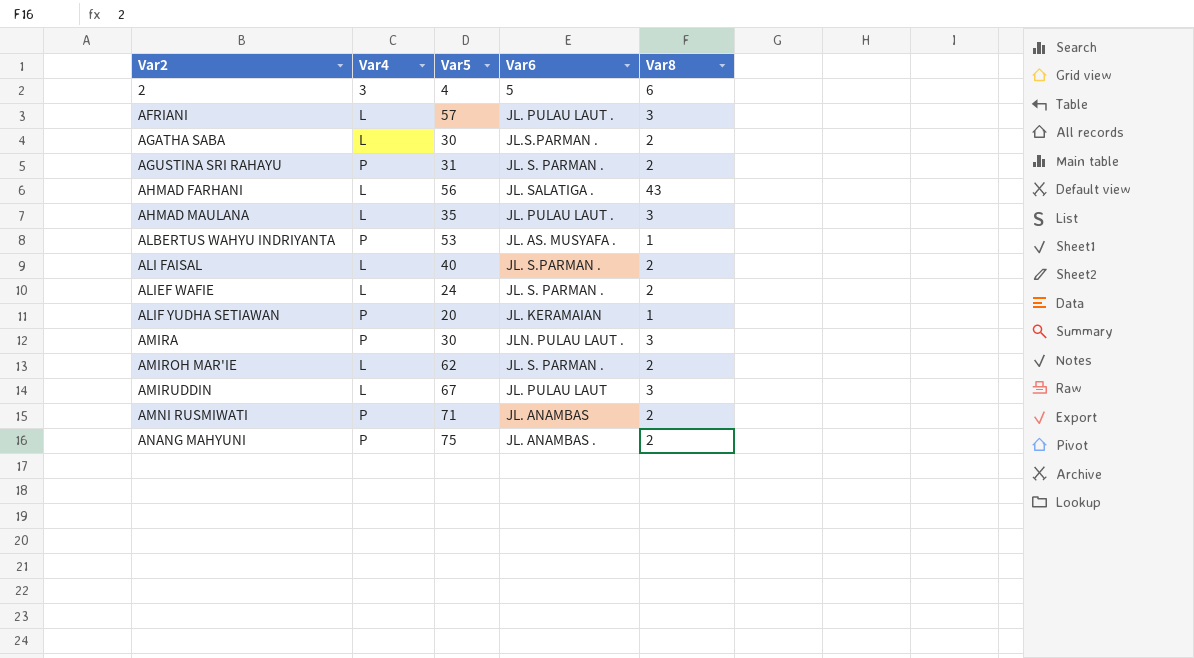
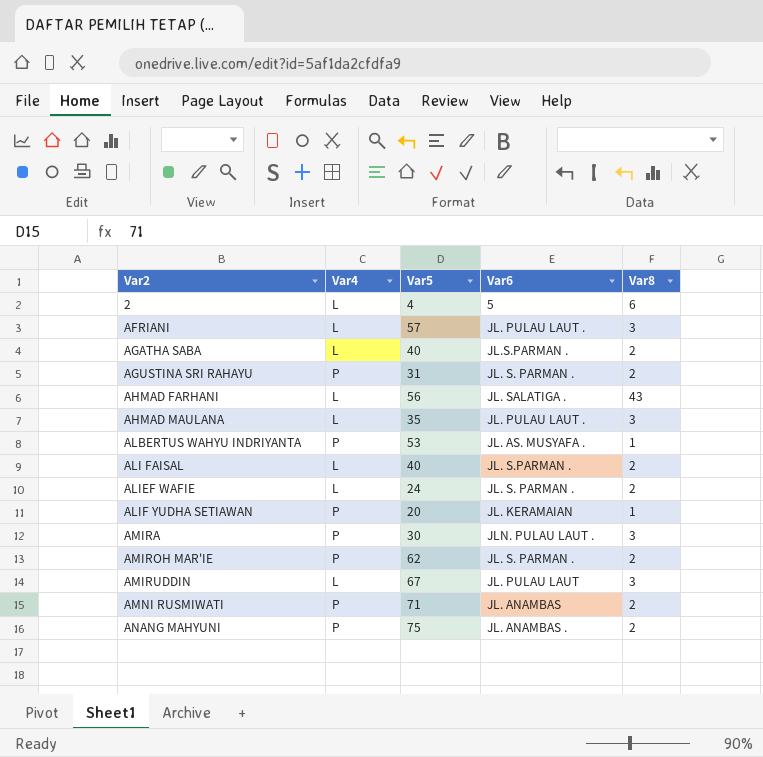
2 | Var4: 3 -> L
AGATHA SABA | Var5: 30 -> 40
AMIROH MAR'IE | Var4: L -> P

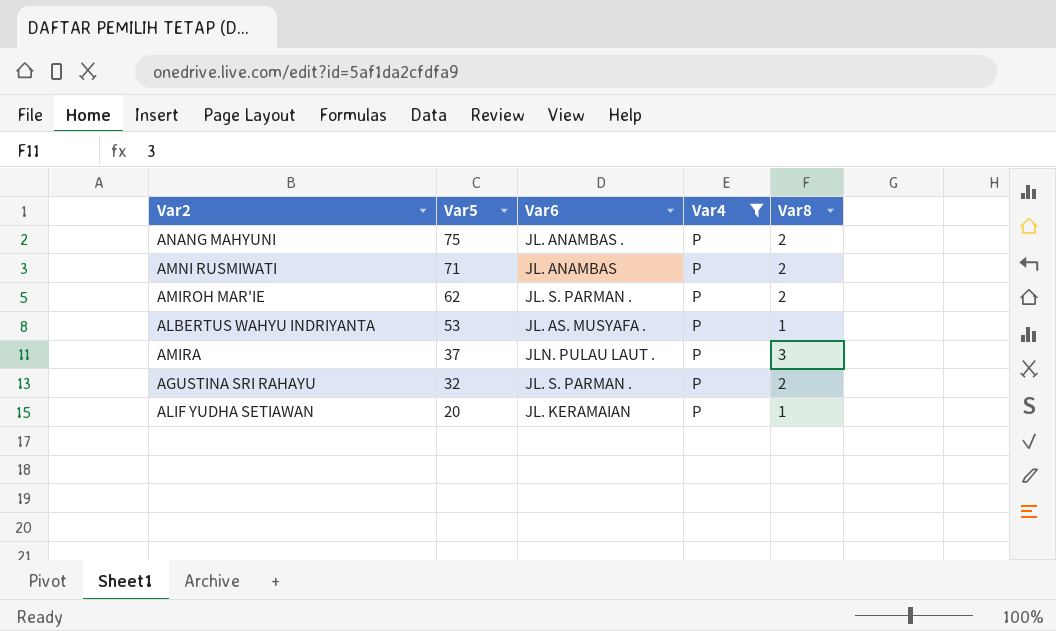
filter: none -> Var4 = P
row order: Var2 ascending -> Var5 descending
column Var4 | position: 2 -> 4
AMIRA | Var5: 30 -> 37
AGUSTINA SRI RAHAYU | Var5: 31 -> 32

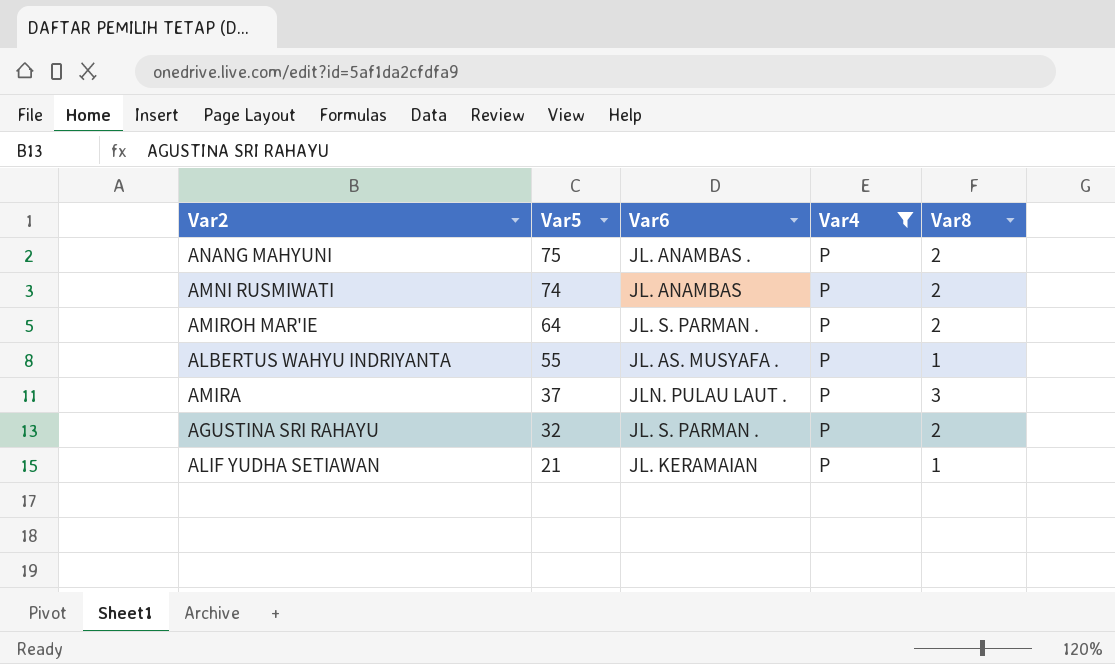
AMNI RUSMIWATI | Var5: 71 -> 74
AMIROH MAR'IE | Var5: 62 -> 64
ALBERTUS WAHYU INDRIYANTA | Var5: 53 -> 55
ALIF YUDHA SETIAWAN | Var5: 20 -> 21

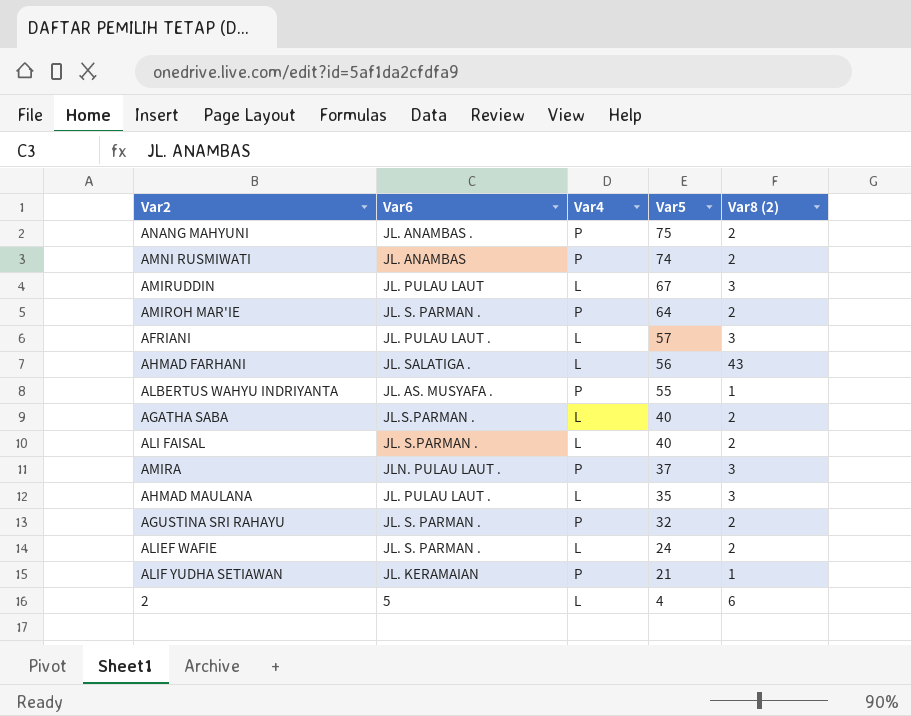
filter: Var4 = P -> none
column Var5 | position: 2 -> 4
column name: Var8 -> Var8 (2)

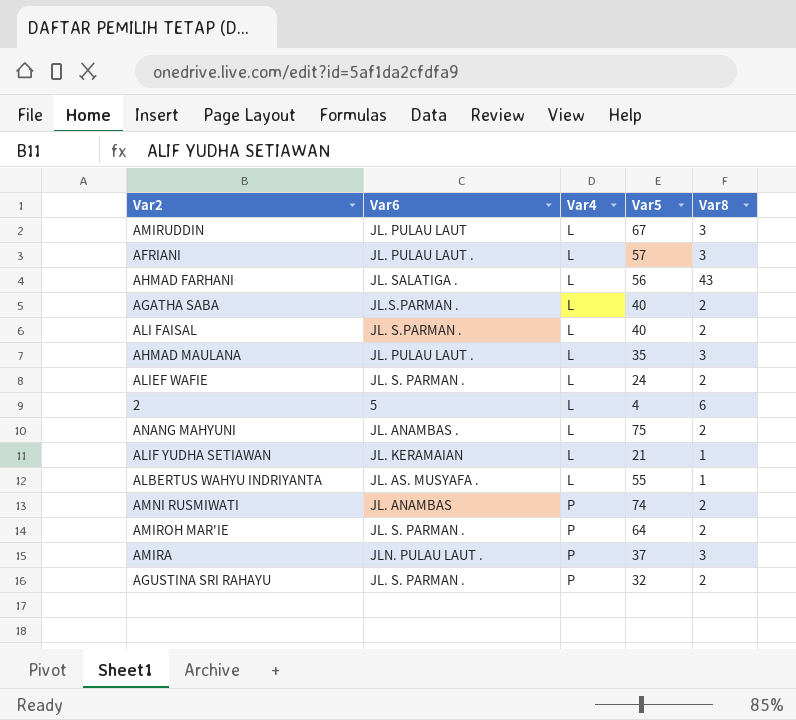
row order: Var5 descending -> Var4 ascending
column name: Var8 (2) -> Var8
ANANG MAHYUNI | Var4: P -> L
ALIF YUDHA SETIAWAN | Var4: P -> L
ALBERTUS WAHYU INDRIYANTA | Var4: P -> L

